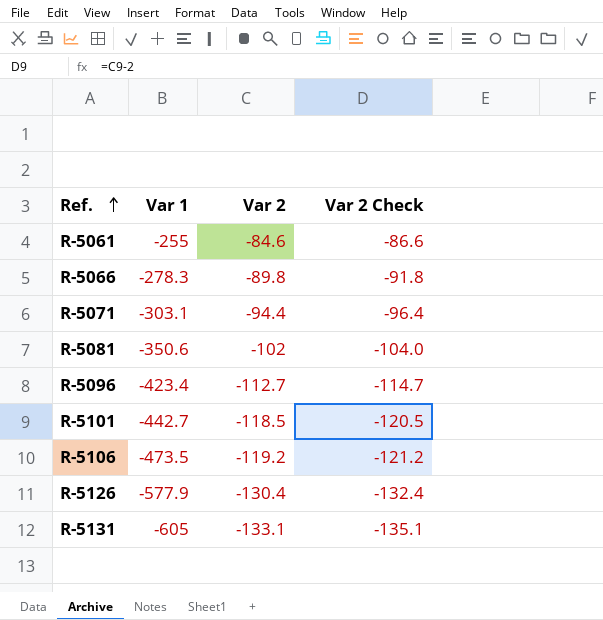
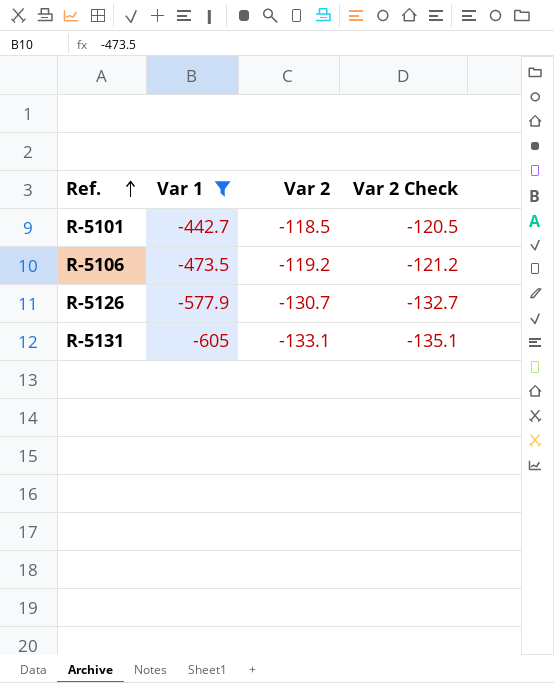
filter: none -> Var 1 <= -442.7
R-5126 | Var 2: -130.4 -> -130.7
R-5126 | Var 2 Check: -132.4 -> -132.7

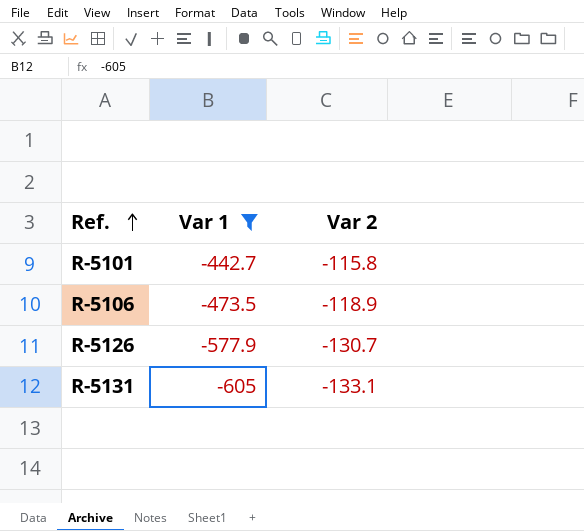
column Var 2 Check | formula: [Var 2] - 2 -> none
R-5101 | Var 2: -118.5 -> -115.8
R-5106 | Var 2: -119.2 -> -118.9

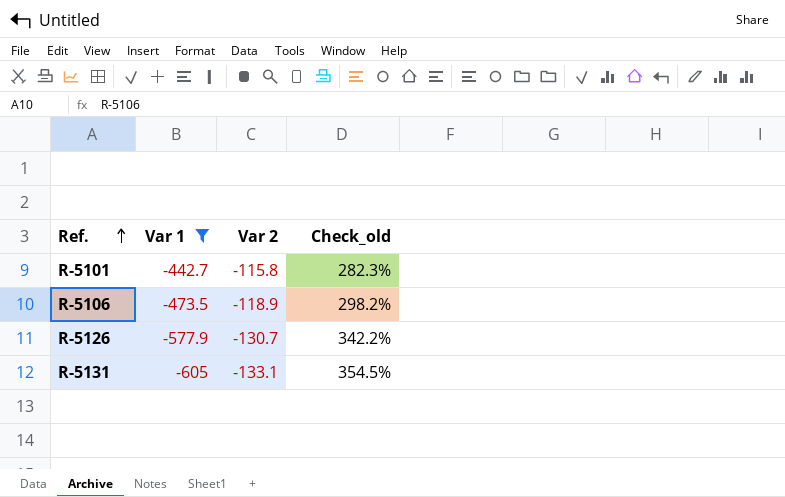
column Check_old | formula: none -> ([Var 1] - [Var 2]) / [Var 2]

